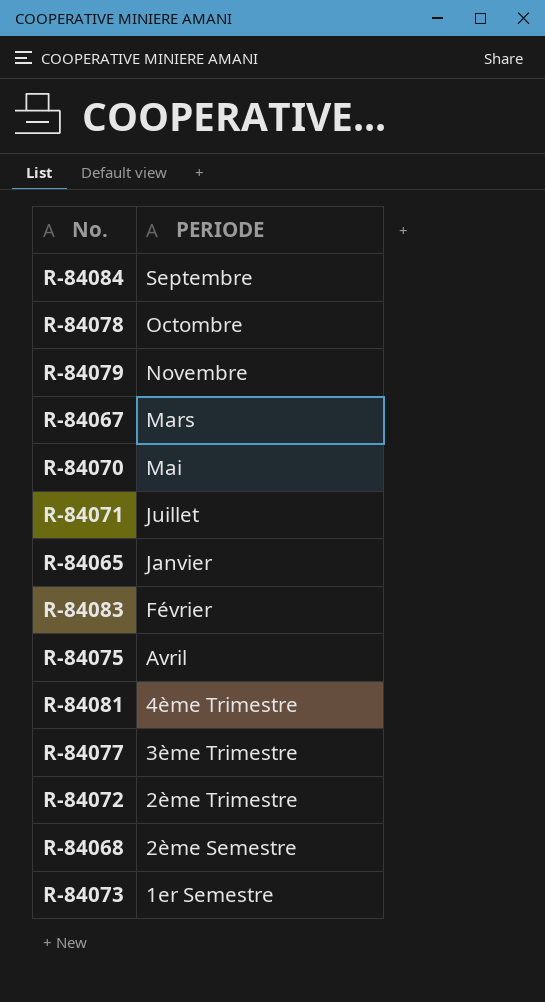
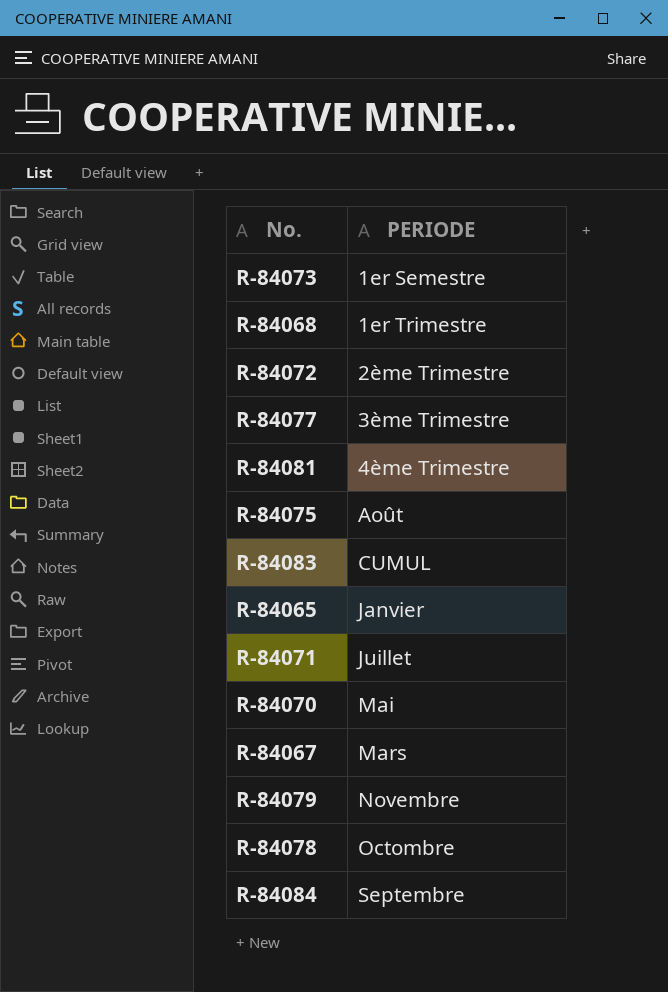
row order: PERIODE descending -> PERIODE ascending
R-84068 | PERIODE: 2ème Semestre -> 1er Trimestre
R-84075 | PERIODE: Avril -> Août
R-84083 | PERIODE: Février -> CUMUL

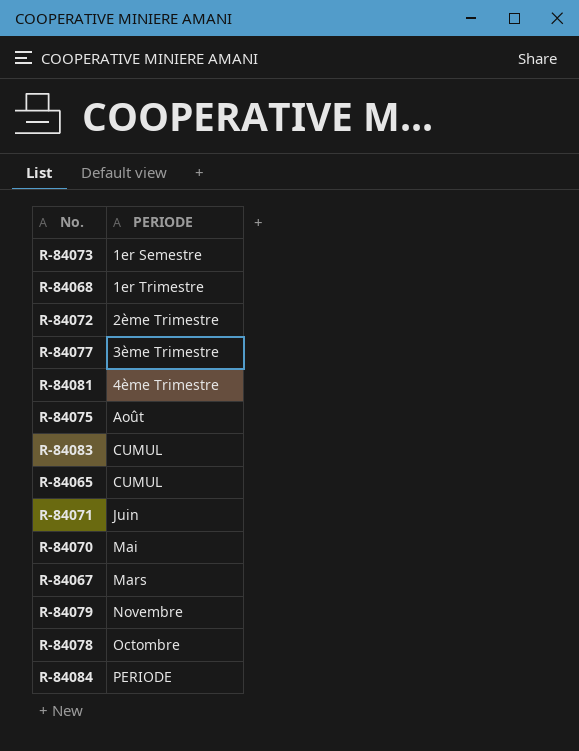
R-84065 | PERIODE: Janvier -> CUMUL
R-84071 | PERIODE: Juillet -> Juin
R-84084 | PERIODE: Septembre -> PERIODE

